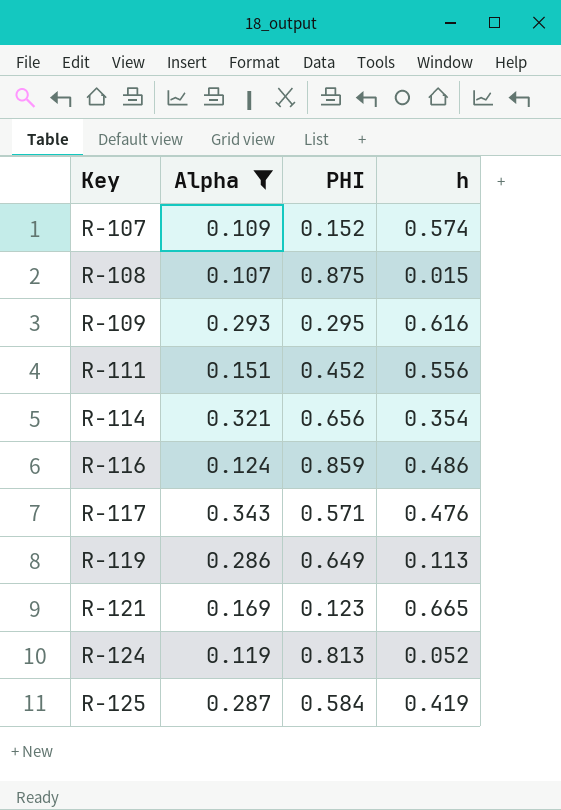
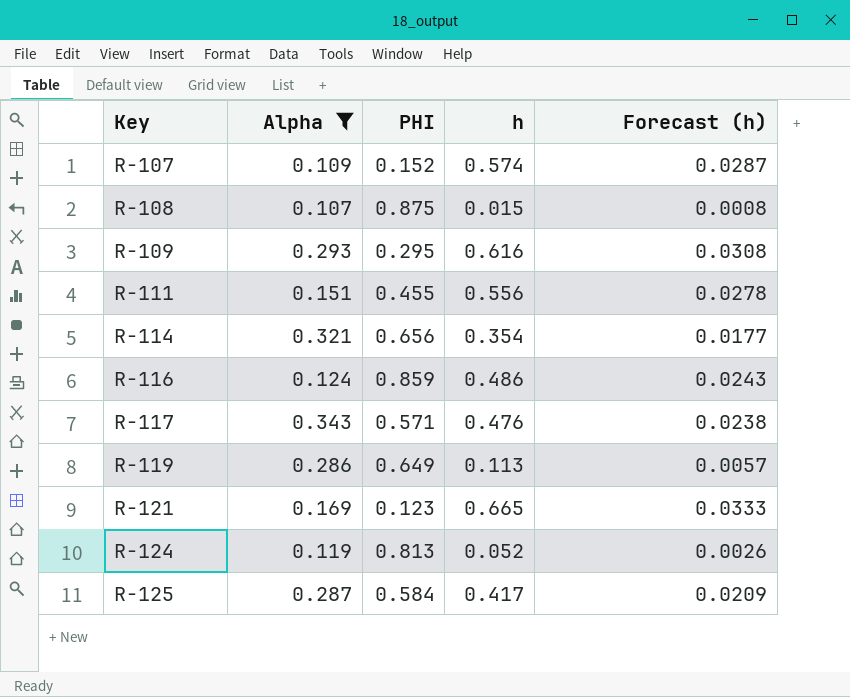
column Forecast (h) | formula: none -> [h] * 0.05
R-111 | PHI: 0.452 -> 0.455
R-125 | h: 0.419 -> 0.417

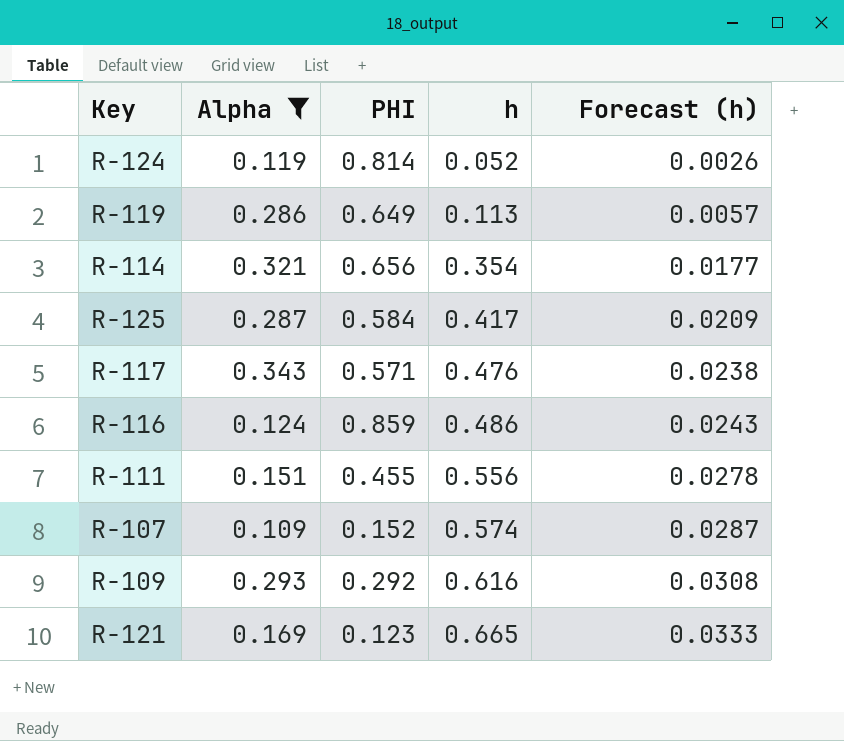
row order: Key ascending -> h ascending
row R-108: 0.107 | 0.875 | 0.015 | 0.0008 -> none
R-124 | PHI: 0.813 -> 0.814
R-109 | PHI: 0.295 -> 0.292

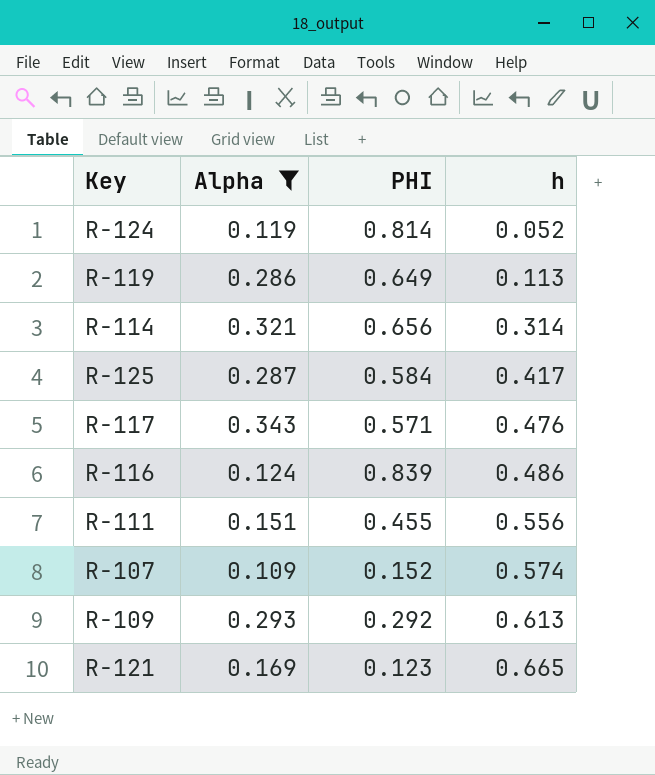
column Forecast (h) | formula: [h] * 0.05 -> none
R-114 | h: 0.354 -> 0.314
R-116 | PHI: 0.859 -> 0.839
R-109 | h: 0.616 -> 0.613

